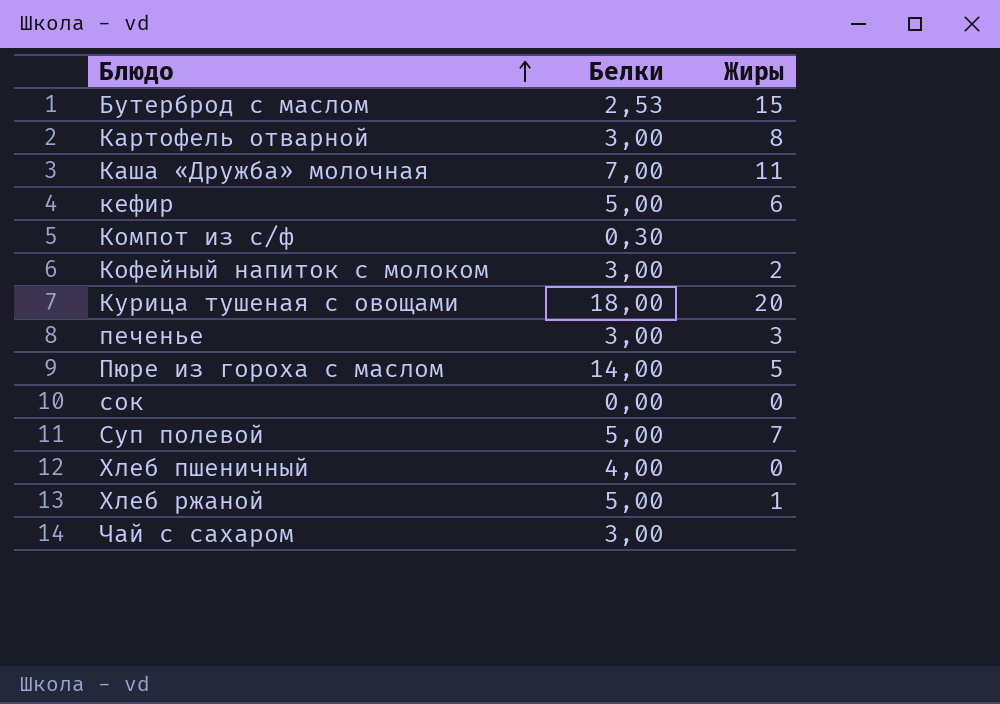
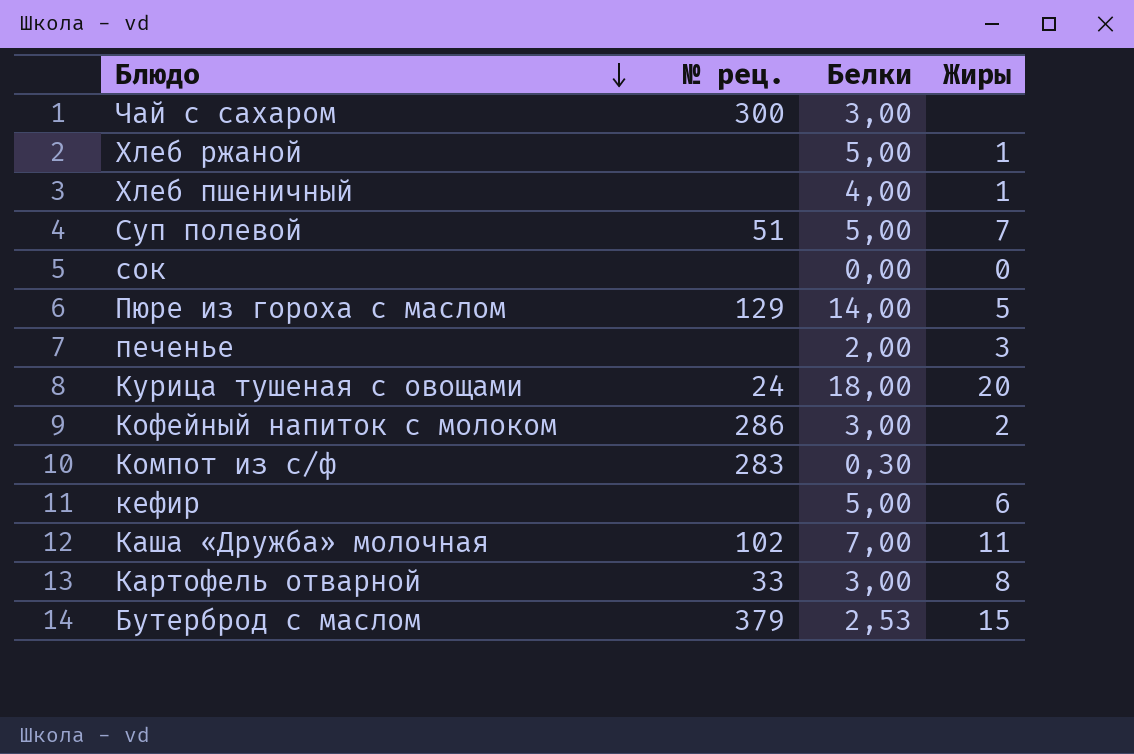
row order: Блюдо ascending -> Блюдо descending
column № рец. | position: none -> 2
Хлеб пшеничный | Жиры: 0 -> 1
печенье | Белки: 3,00 -> 2,00

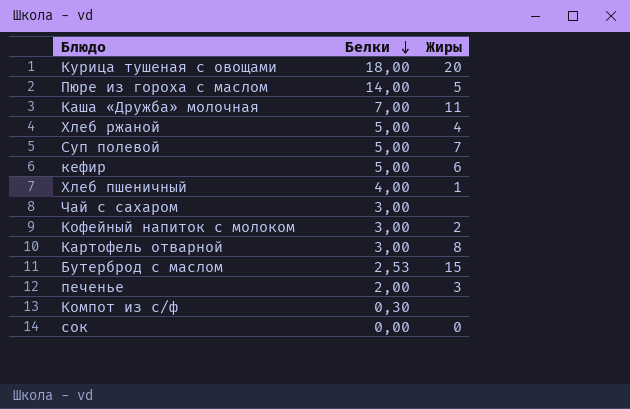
row order: Блюдо descending -> Белки descending
column № рец. | position: 2 -> none
Хлеб ржаной | Жиры: 1 -> 4

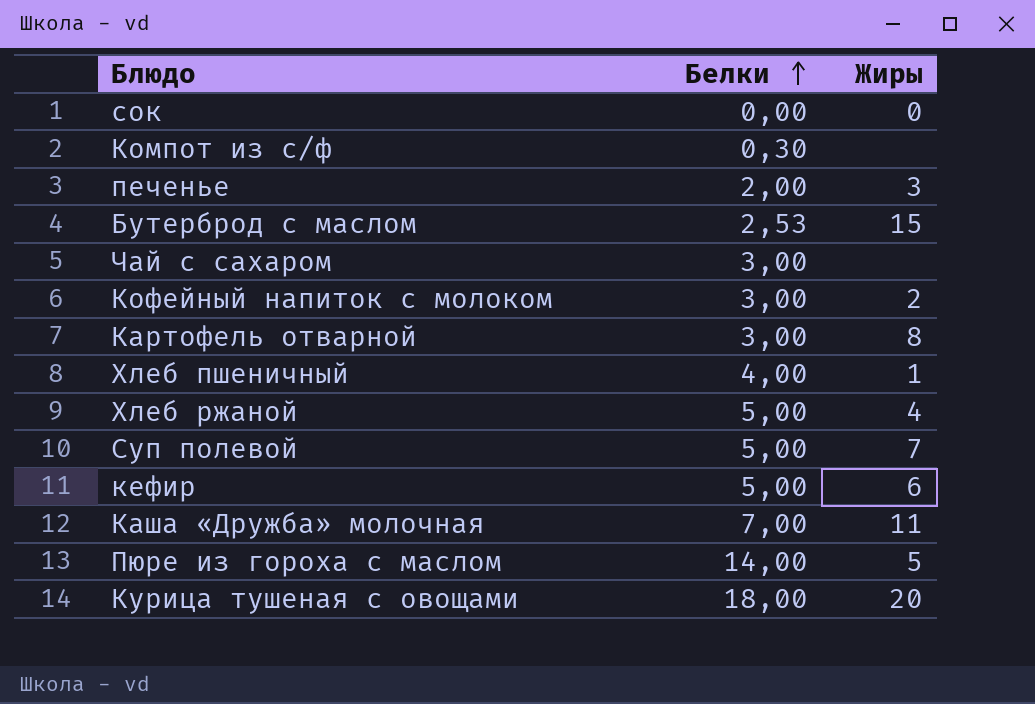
row order: Белки descending -> Белки ascending

